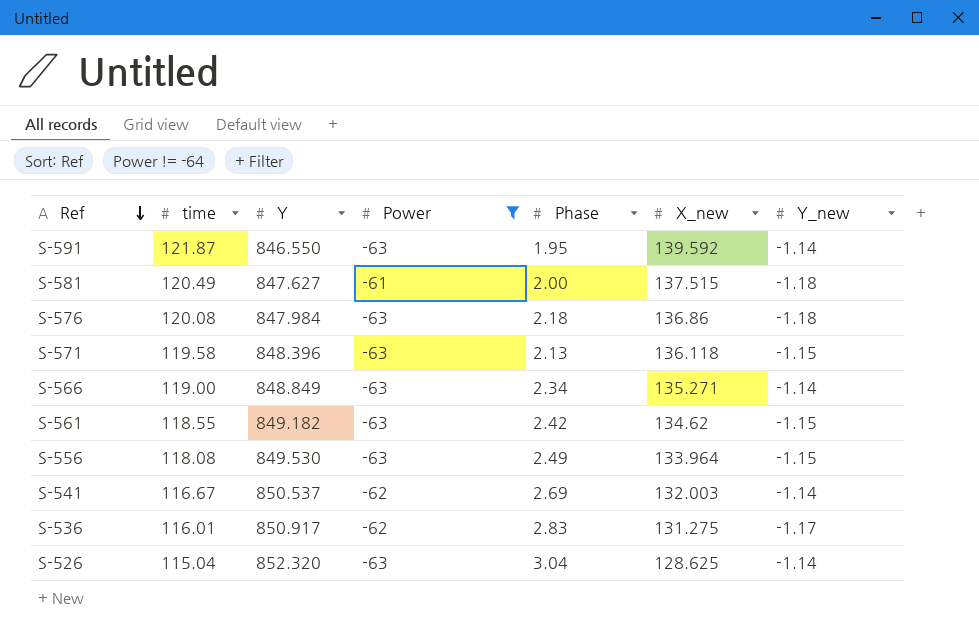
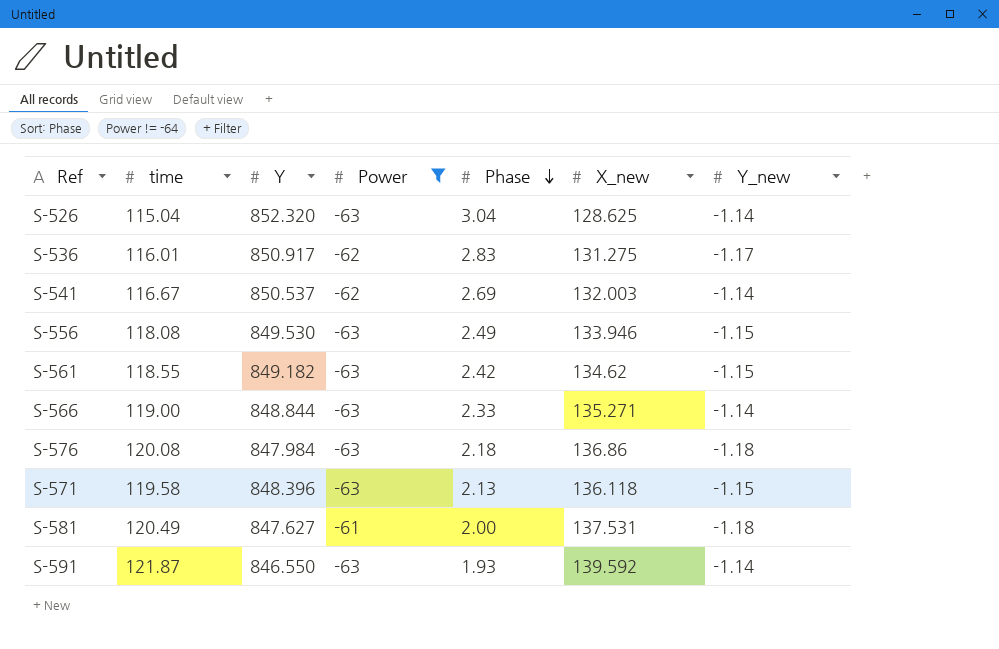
row order: Ref descending -> Phase descending
S-556 | X_new: 133.964 -> 133.946
S-566 | Y: 848.849 -> 848.844
S-566 | Phase: 2.34 -> 2.33
S-581 | X_new: 137.515 -> 137.531
S-591 | Phase: 1.95 -> 1.93

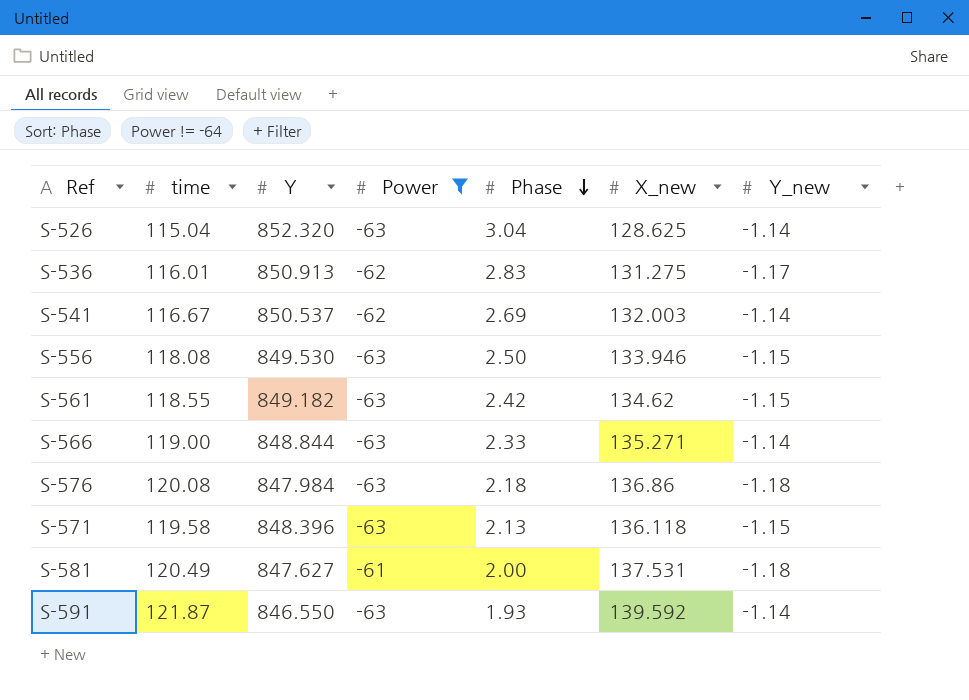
S-536 | Y: 850.917 -> 850.913
S-556 | Phase: 2.49 -> 2.50

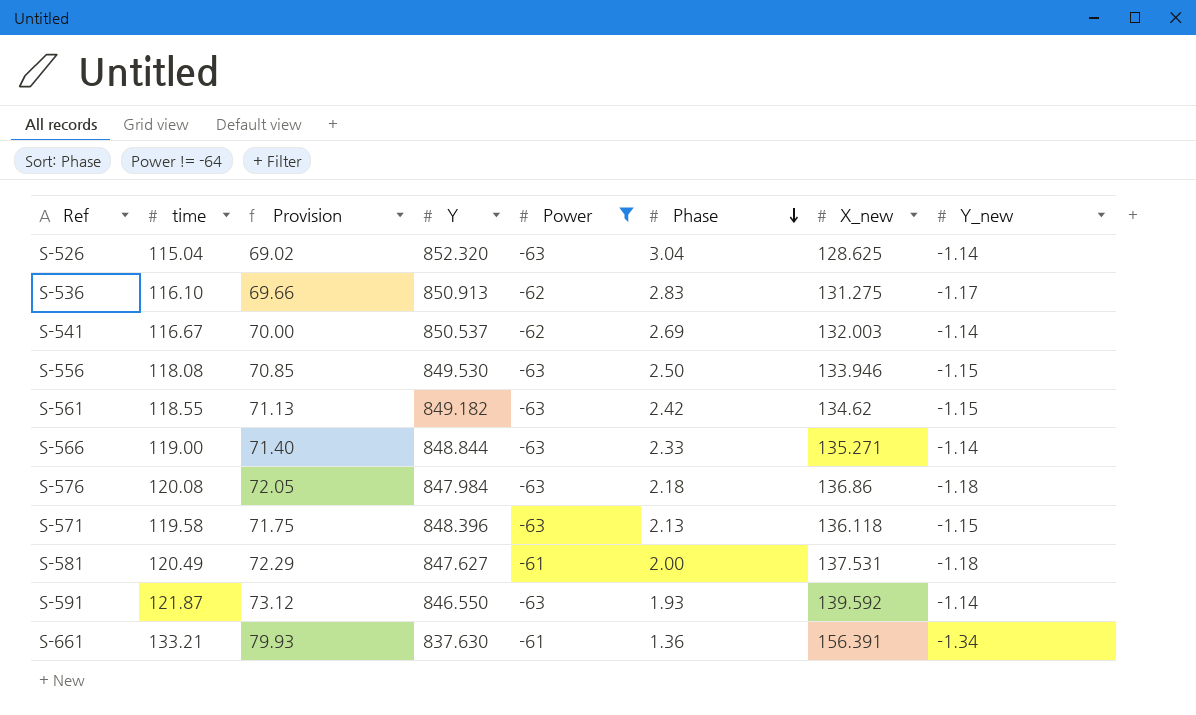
column Provision | formula: none -> [time] * 0.6
S-536 | time: 116.01 -> 116.10
row S-661: none -> 133.21 | 79.93 | 837.630 | -61 | 1.36 | 156.391 | -1.34

